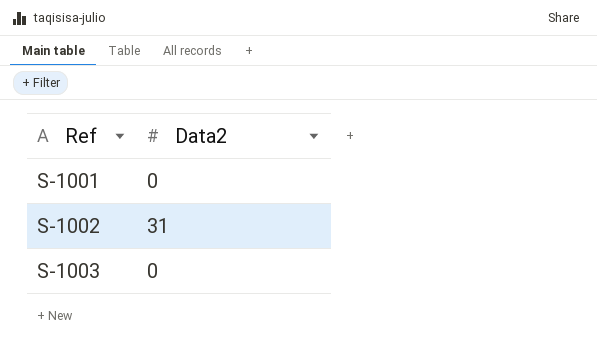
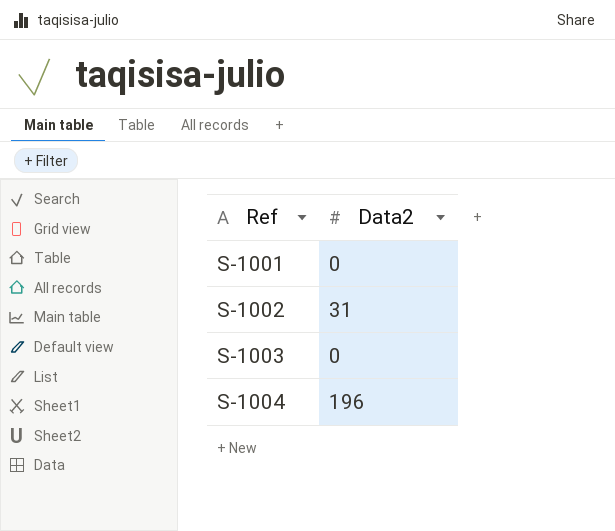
row S-1004: none -> 196

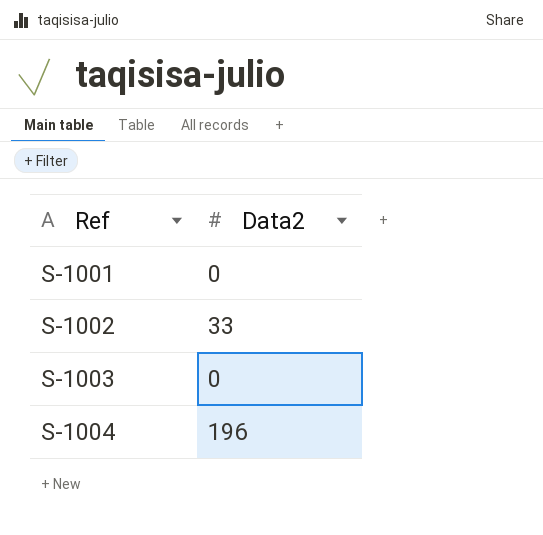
S-1002 | Data2: 31 -> 33

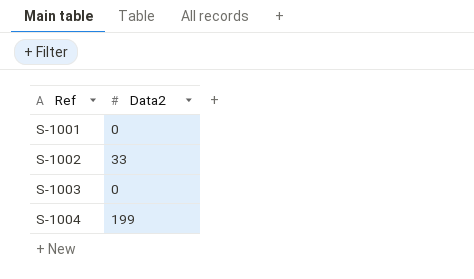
S-1004 | Data2: 196 -> 199

